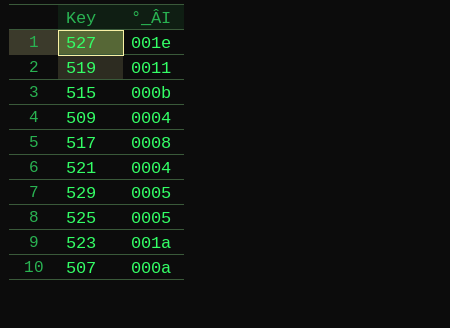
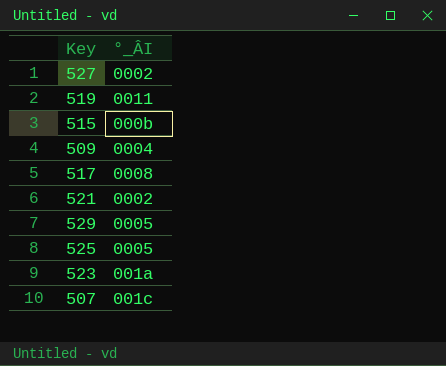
527 | °_ÂI: 001e -> 0002
521 | °_ÂI: 0004 -> 0002
507 | °_ÂI: 000a -> 001c

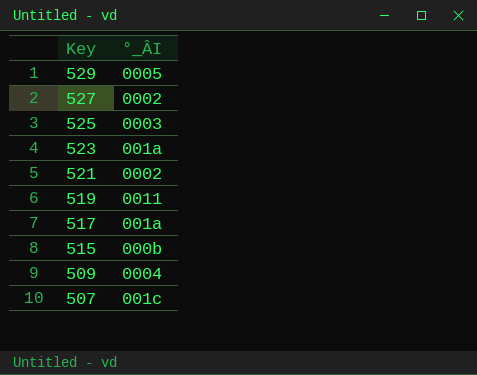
row order: none -> Key descending
525 | °_ÂI: 0005 -> 0003
517 | °_ÂI: 0008 -> 001a

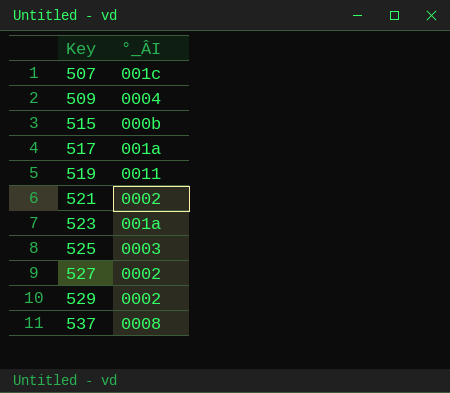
row order: Key descending -> Key ascending
529 | °_ÂI: 0005 -> 0002
row 537: none -> 0008

